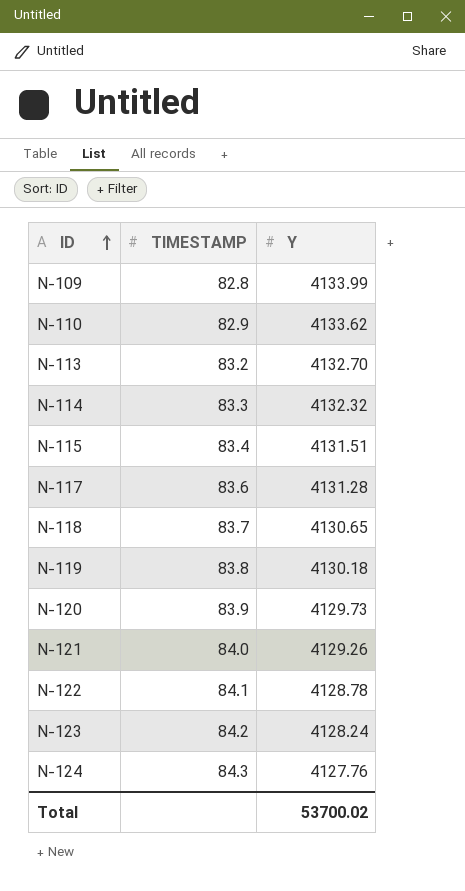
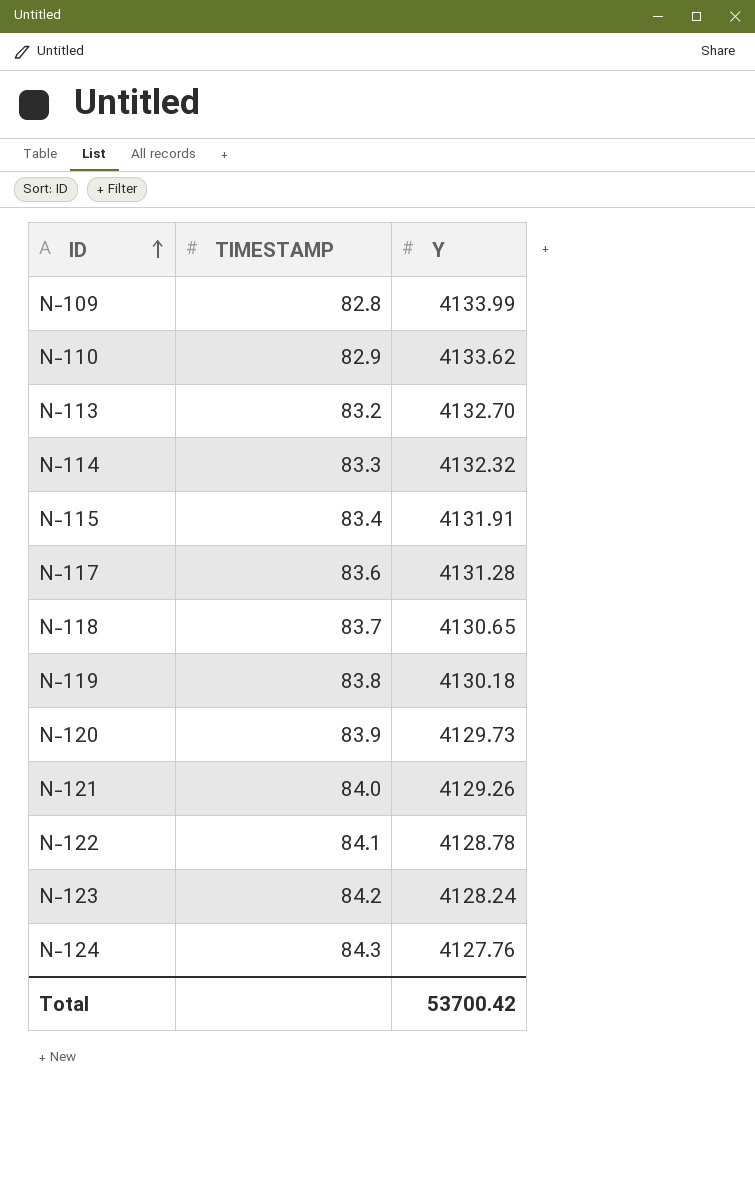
N-115 | Y: 4131.51 -> 4131.91
Total | Y: 53700.02 -> 53700.42

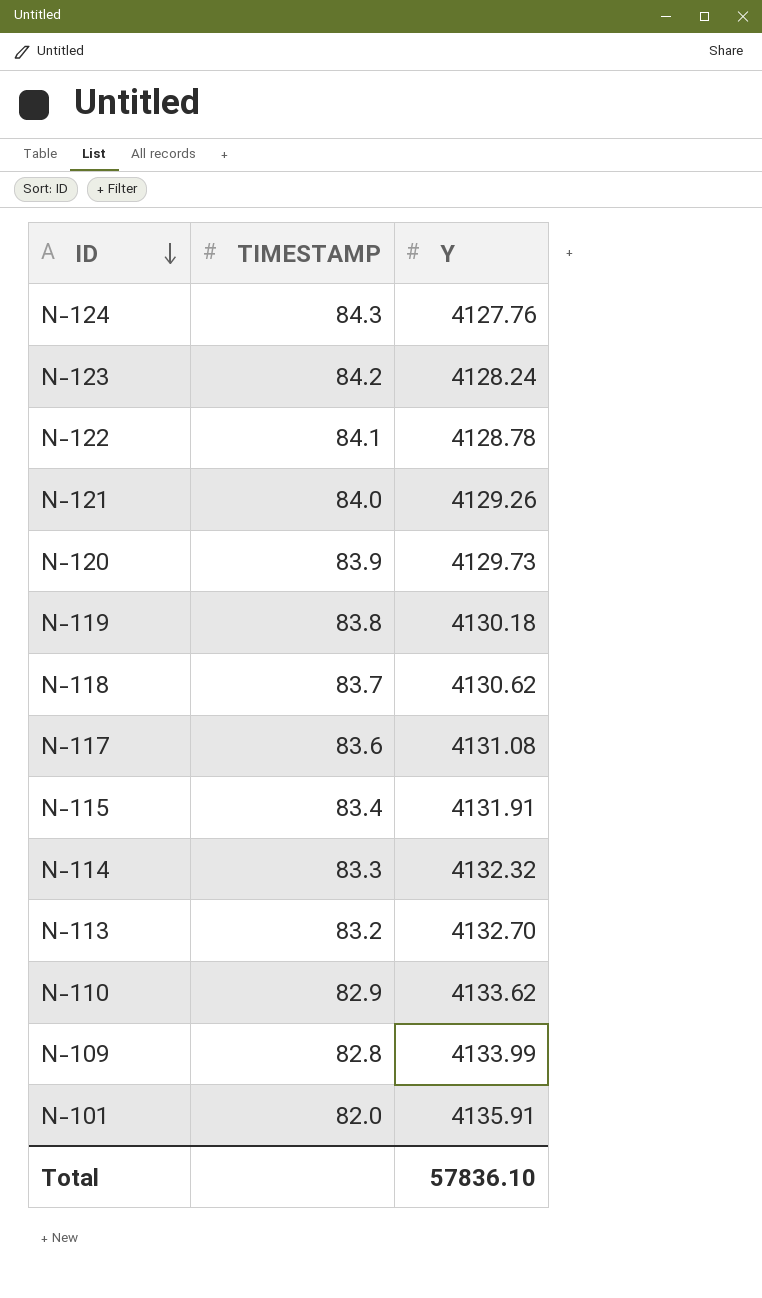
row order: ID ascending -> ID descending
N-118 | Y: 4130.65 -> 4130.62
N-117 | Y: 4131.28 -> 4131.08
row N-101: none -> 82.0 | 4135.91
Total | Y: 53700.42 -> 57836.10

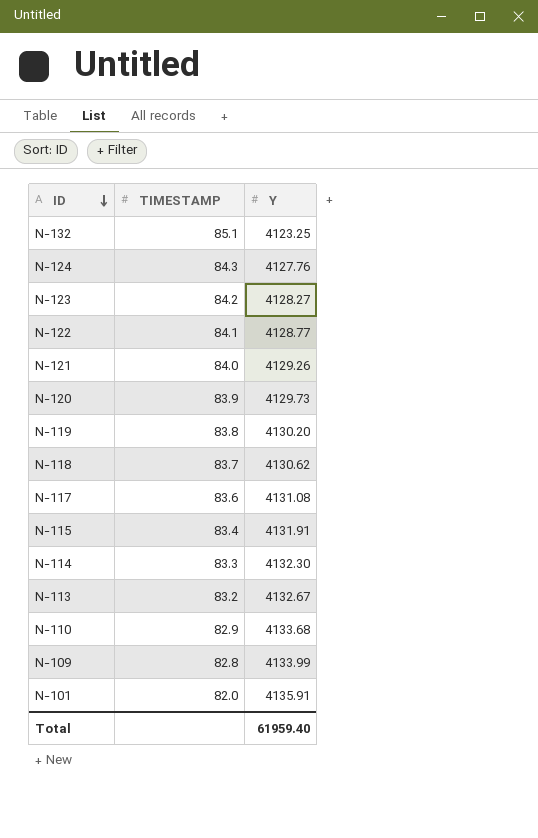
row N-132: none -> 85.1 | 4123.25
N-123 | Y: 4128.24 -> 4128.27
N-122 | Y: 4128.78 -> 4128.77
N-119 | Y: 4130.18 -> 4130.20
N-114 | Y: 4132.32 -> 4132.30
N-113 | Y: 4132.70 -> 4132.67
N-110 | Y: 4133.62 -> 4133.68
Total | Y: 57836.10 -> 61959.40

